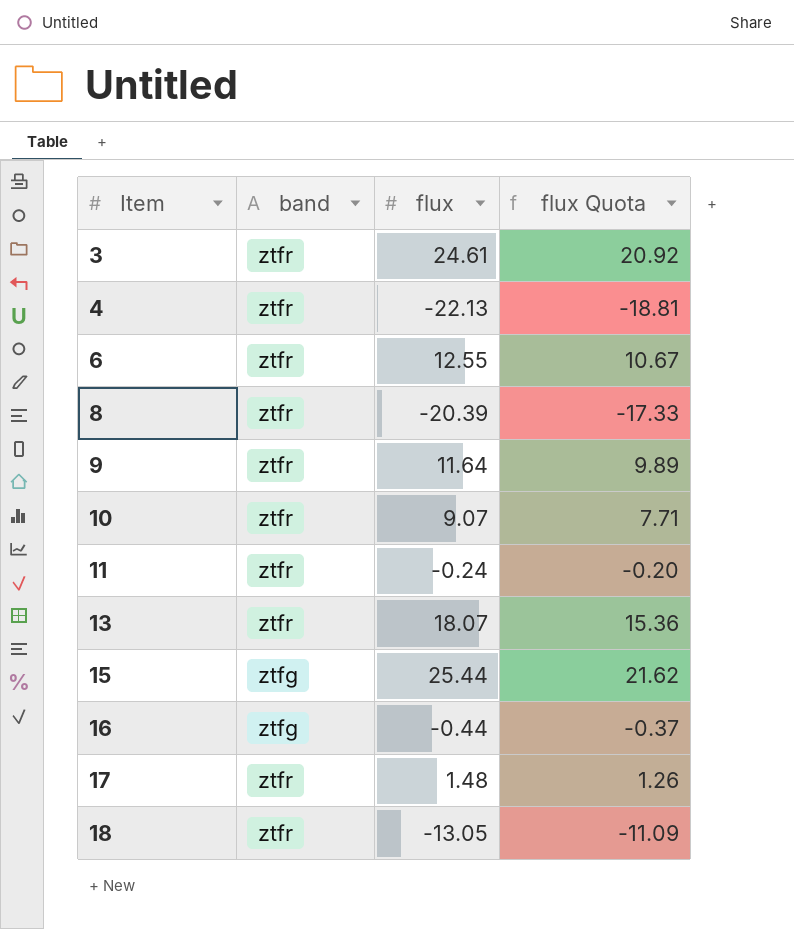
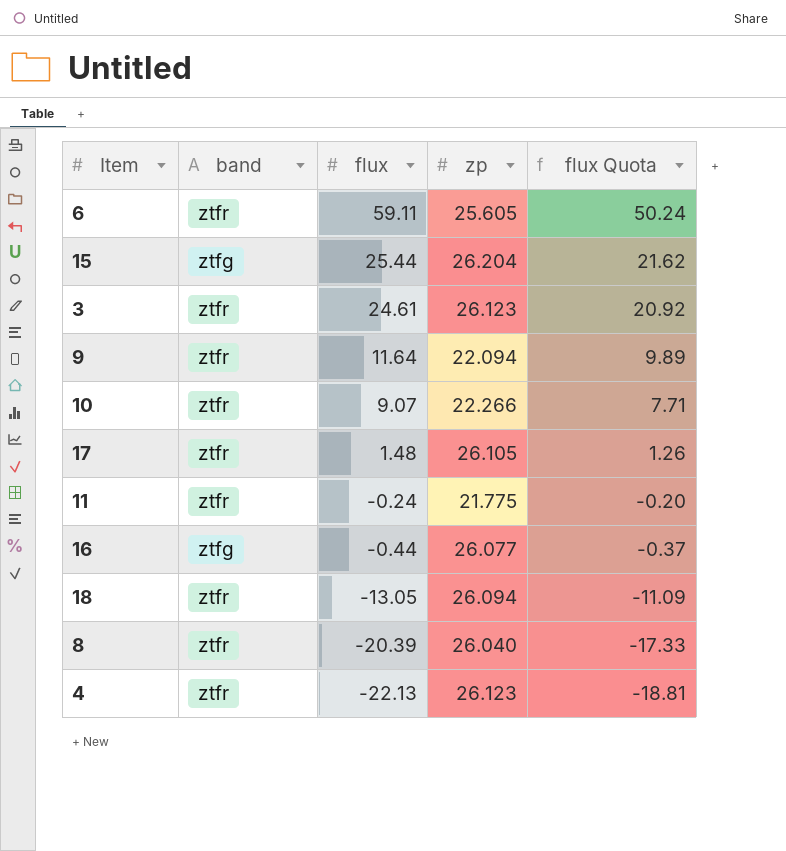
row order: Item ascending -> flux descending
column zp | position: none -> 4
row 13: ztfr | 18.07 | 15.36 -> none
6 | flux: 12.55 -> 59.11
6 | flux Quota: 10.67 -> 50.24

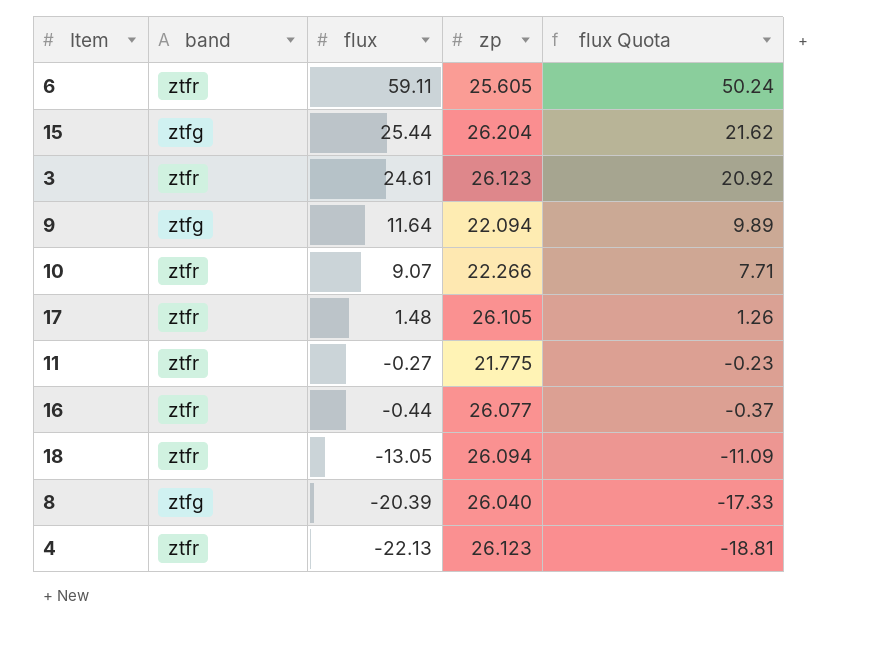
9 | band: ztfr -> ztfg
11 | flux: -0.24 -> -0.27
11 | flux Quota: -0.20 -> -0.23
16 | band: ztfg -> ztfr
8 | band: ztfr -> ztfg

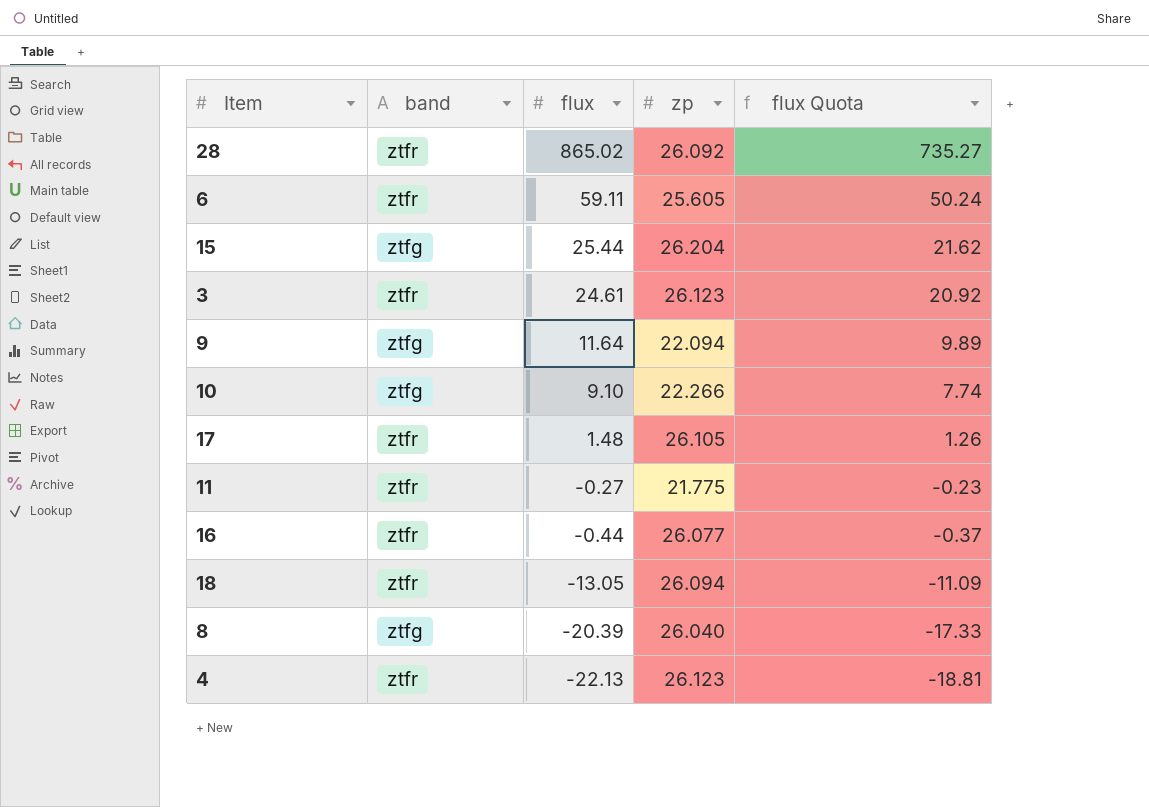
row 28: none -> ztfr | 865.02 | 26.092 | 735.27
10 | band: ztfr -> ztfg
10 | flux: 9.07 -> 9.10
10 | flux Quota: 7.71 -> 7.74

